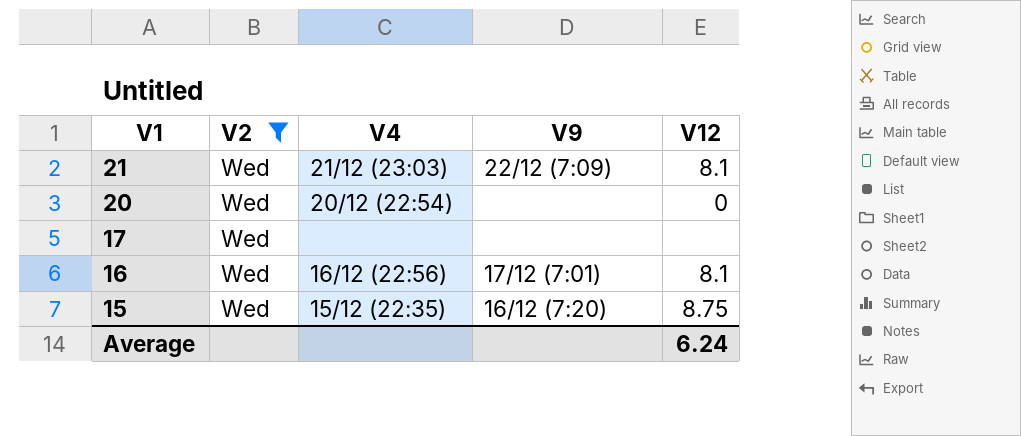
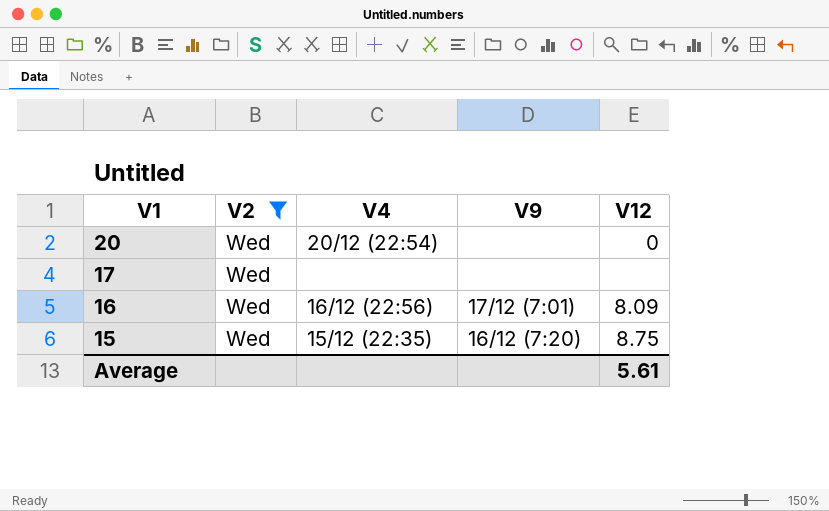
row 21: Wed | 21/12 (23:03) | 22/12 (7:09) | 8.1 -> none
16 | V12: 8.1 -> 8.09
Average | V12: 6.24 -> 5.61

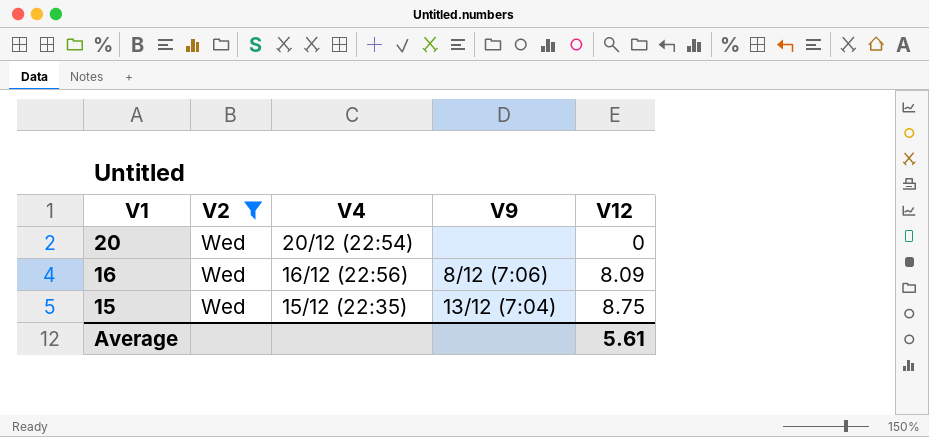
row 17: Wed | none | none | none -> none
16 | V9: 17/12 (7:01) -> 8/12 (7:06)
15 | V9: 16/12 (7:20) -> 13/12 (7:04)

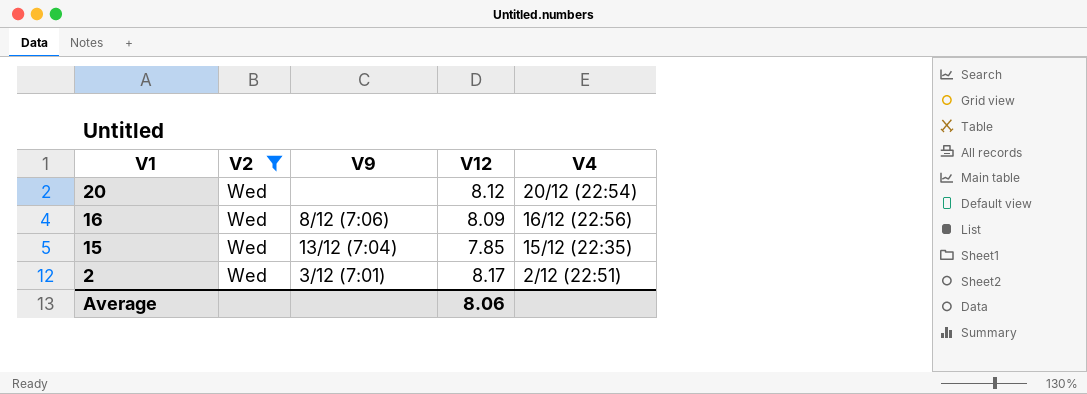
column V4 | position: 3 -> 5
20 | V12: 0 -> 8.12
15 | V12: 8.75 -> 7.85
row 2: none -> Wed | 3/12 (7:01) | 8.17 | 2/12 (22:51)
Average | V12: 5.61 -> 8.06

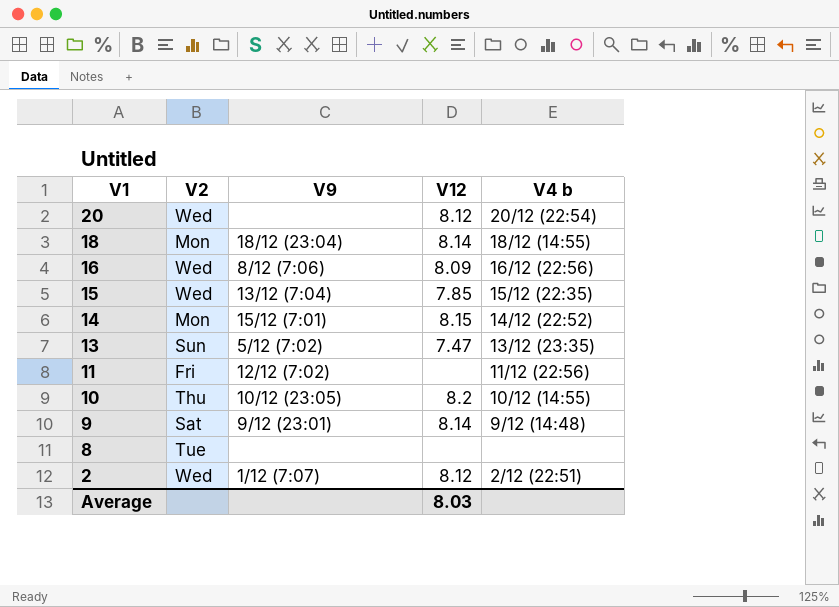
filter: V2 = Wed -> none
column name: V4 -> V4 b
2 | V9: 3/12 (7:01) -> 1/12 (7:07)
2 | V12: 8.17 -> 8.12
Average | V12: 8.06 -> 8.03

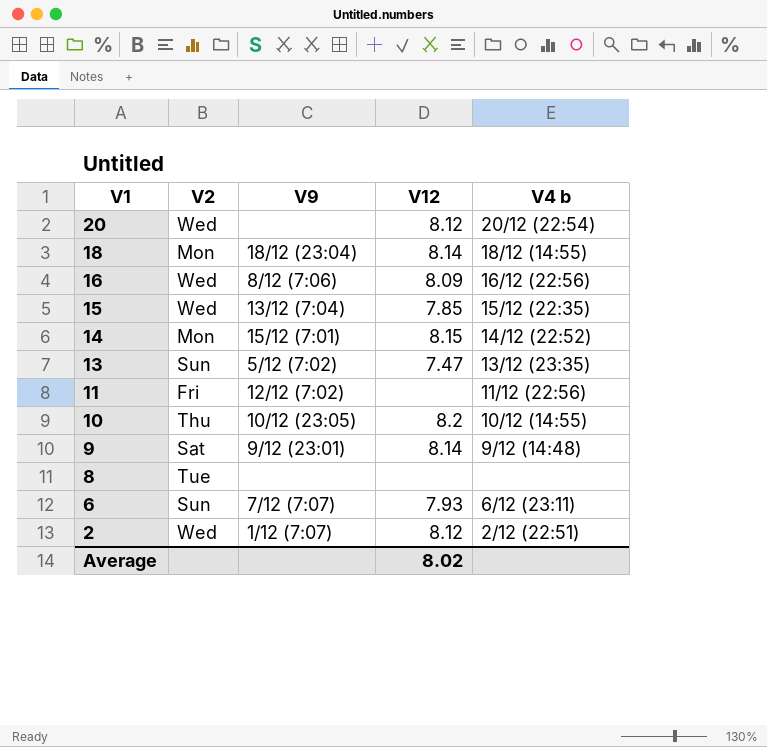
row 6: none -> Sun | 7/12 (7:07) | 7.93 | 6/12 (23:11)
Average | V12: 8.03 -> 8.02

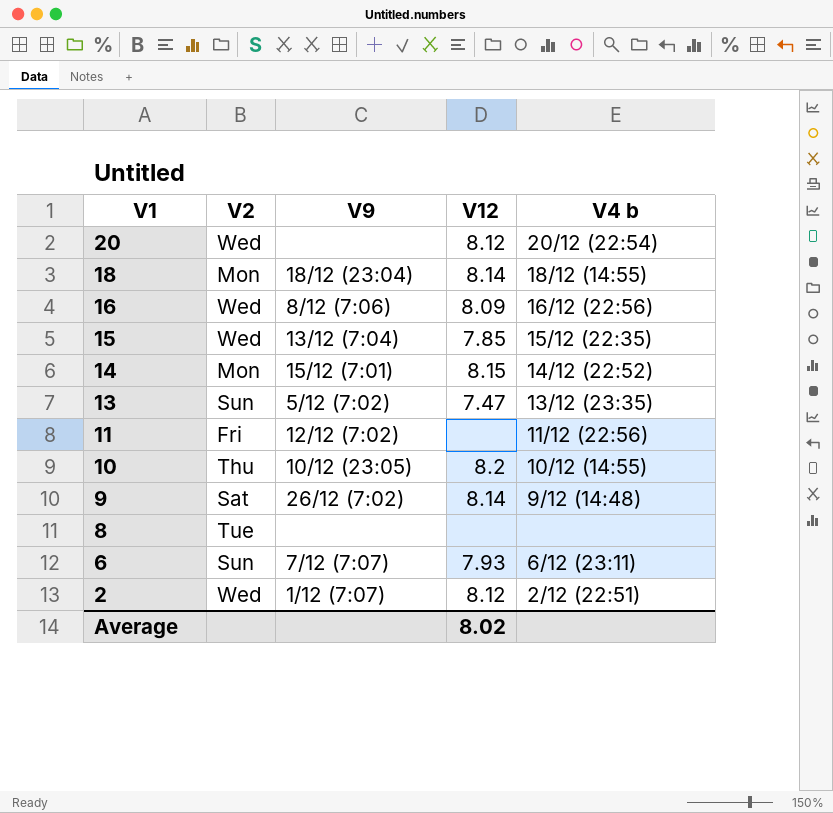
9 | V9: 9/12 (23:01) -> 26/12 (7:02)

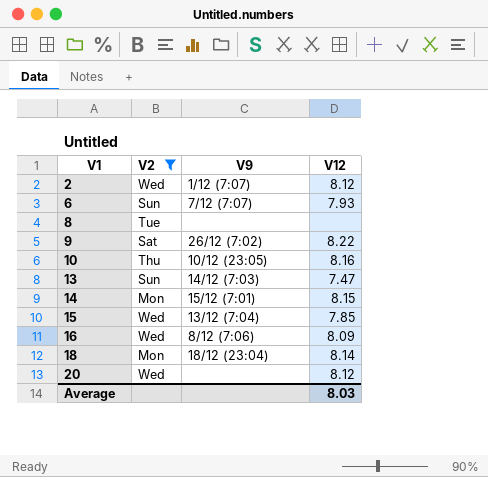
filter: none -> V2 != Fri
row order: V1 descending -> V1 ascending
column V4 b | position: 5 -> none
9 | V12: 8.14 -> 8.22
10 | V12: 8.2 -> 8.16
13 | V9: 5/12 (7:02) -> 14/12 (7:03)
Average | V12: 8.02 -> 8.03

